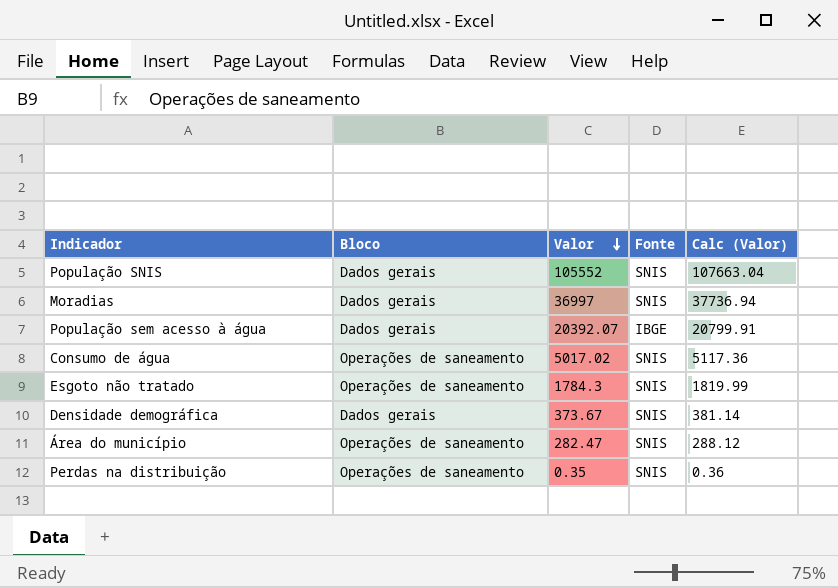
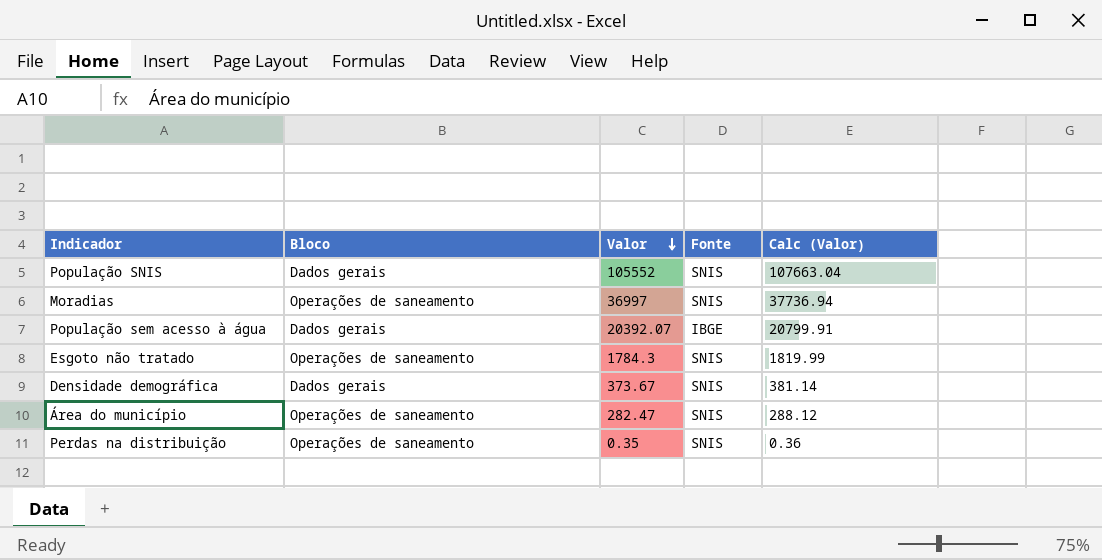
row Consumo de água: Operações de saneamento | 5017.02 | SNIS | 5117.36 -> none
Moradias | Bloco: Dados gerais -> Operações de saneamento

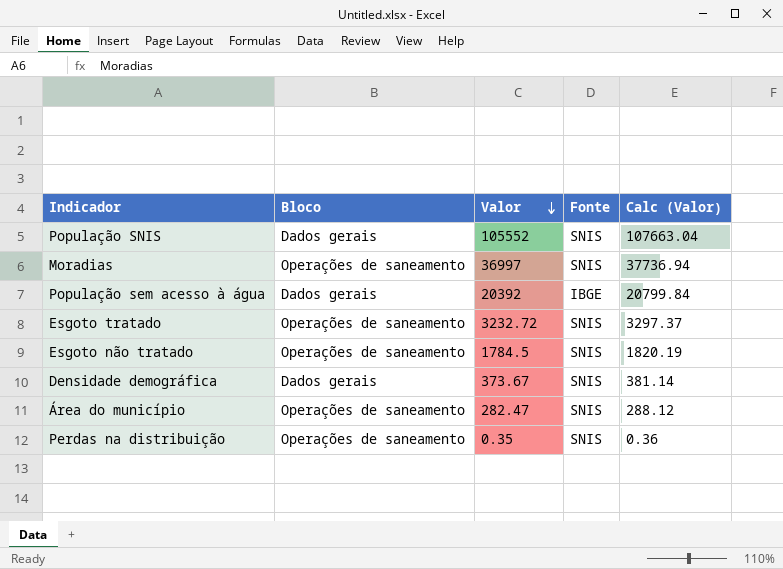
População sem acesso à água | Valor: 20392.07 -> 20392
População sem acesso à água | Calc (Valor): 20799.91 -> 20799.84
row Esgoto tratado: none -> Operações de saneamento | 3232.72 | SNIS | 3297.37
Esgoto não tratado | Valor: 1784.3 -> 1784.5
Esgoto não tratado | Calc (Valor): 1819.99 -> 1820.19

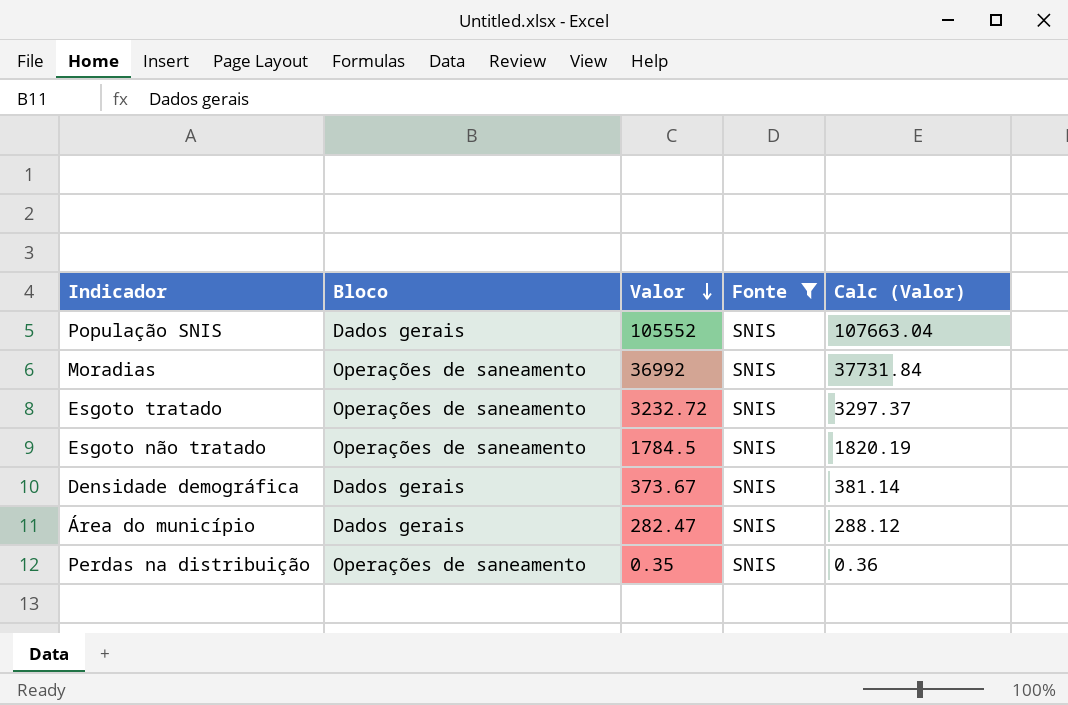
filter: none -> Fonte = SNIS
Moradias | Valor: 36997 -> 36992
Moradias | Calc (Valor): 37736.94 -> 37731.84
Área do município | Bloco: Operações de saneamento -> Dados gerais

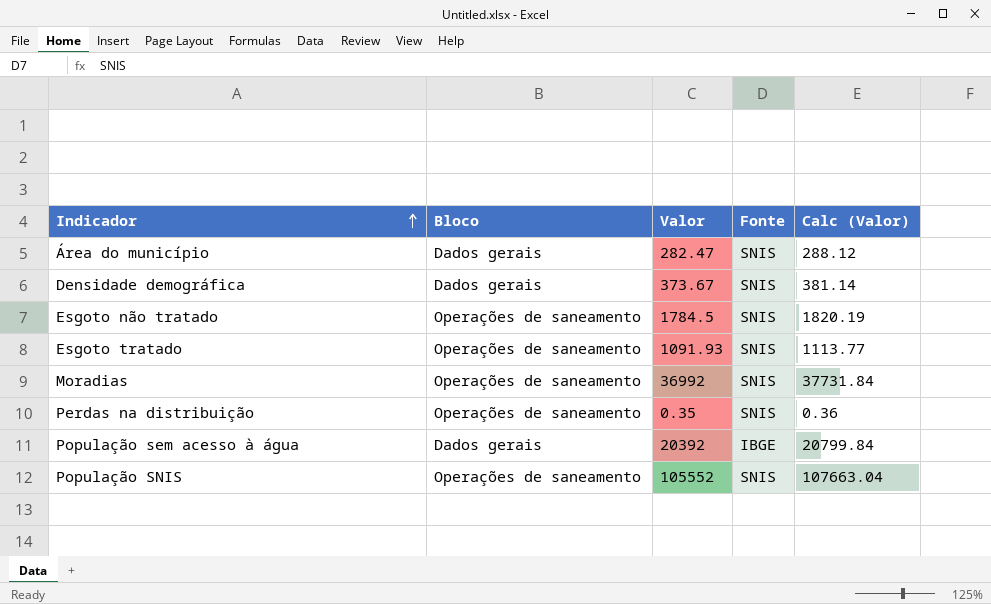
filter: Fonte = SNIS -> none
row order: Valor descending -> Indicador ascending
Esgoto tratado | Valor: 3232.72 -> 1091.93
Esgoto tratado | Calc (Valor): 3297.37 -> 1113.77
População SNIS | Bloco: Dados gerais -> Operações de saneamento

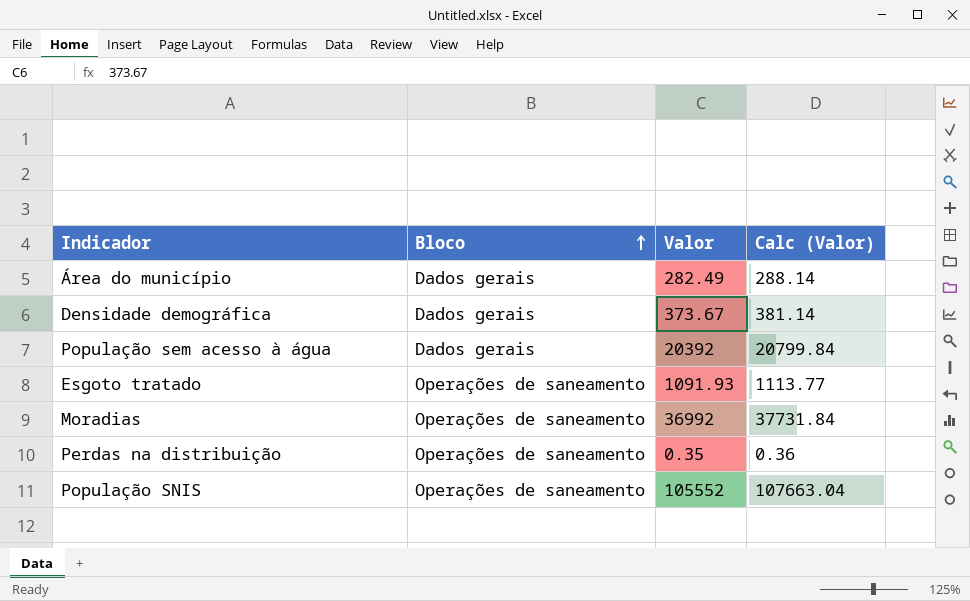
row order: Indicador ascending -> Bloco ascending
column Fonte | position: 4 -> none
row Esgoto não tratado: Operações de saneamento | 1784.5 | SNIS | 1820.19 -> none
Área do município | Valor: 282.47 -> 282.49
Área do município | Calc (Valor): 288.12 -> 288.14

